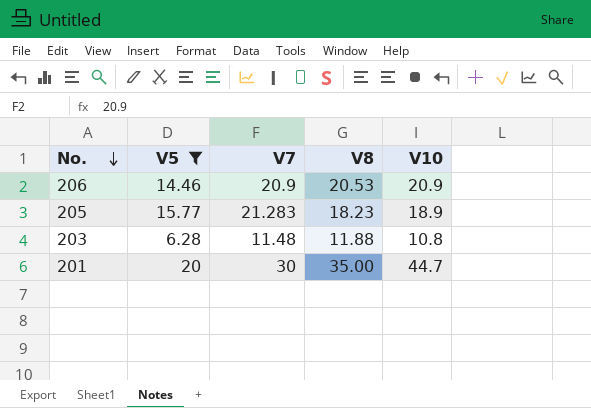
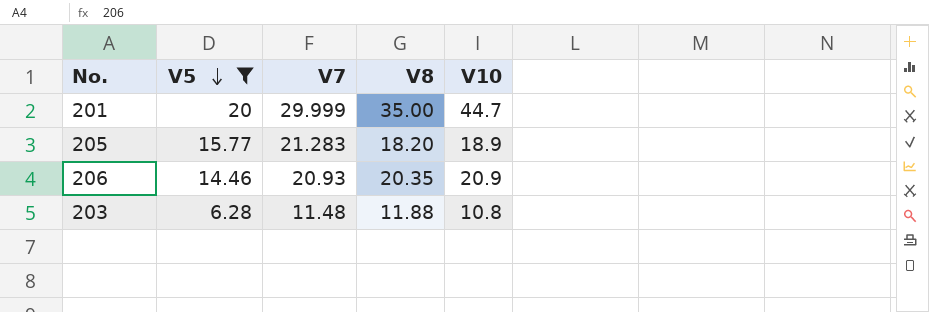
row order: No. descending -> V5 descending
201 | V7: 30 -> 29.999
205 | V8: 18.23 -> 18.20
206 | V7: 20.9 -> 20.93
206 | V8: 20.53 -> 20.35

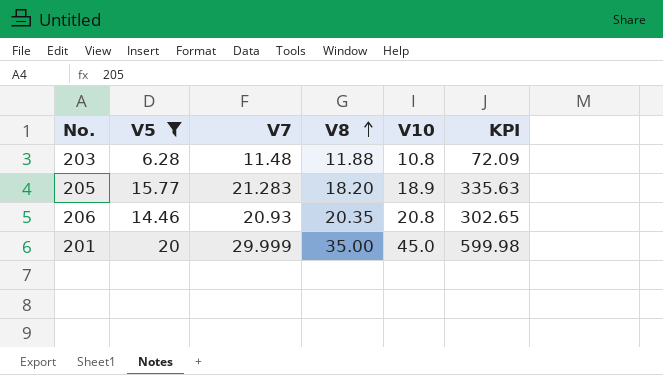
row order: V5 descending -> V8 ascending
column KPI | formula: none -> [V5] * [V7]
206 | V10: 20.9 -> 20.8
201 | V10: 44.7 -> 45.0

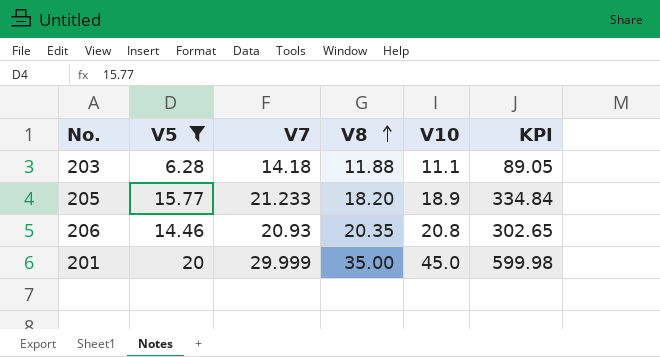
203 | V7: 11.48 -> 14.18
203 | V10: 10.8 -> 11.1
203 | KPI: 72.09 -> 89.05
205 | V7: 21.283 -> 21.233
205 | KPI: 335.63 -> 334.84

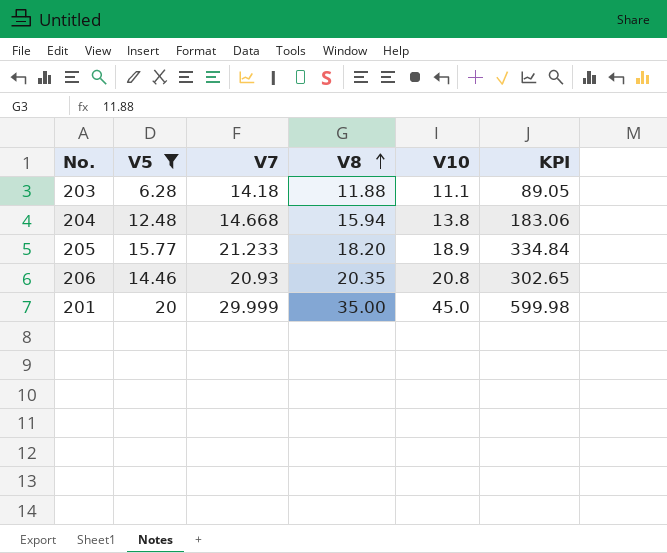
row 204: none -> 12.48 | 14.668 | 15.94 | 13.8 | 183.06

